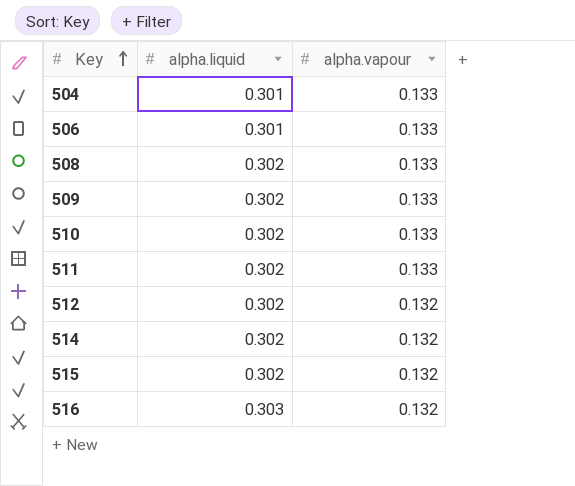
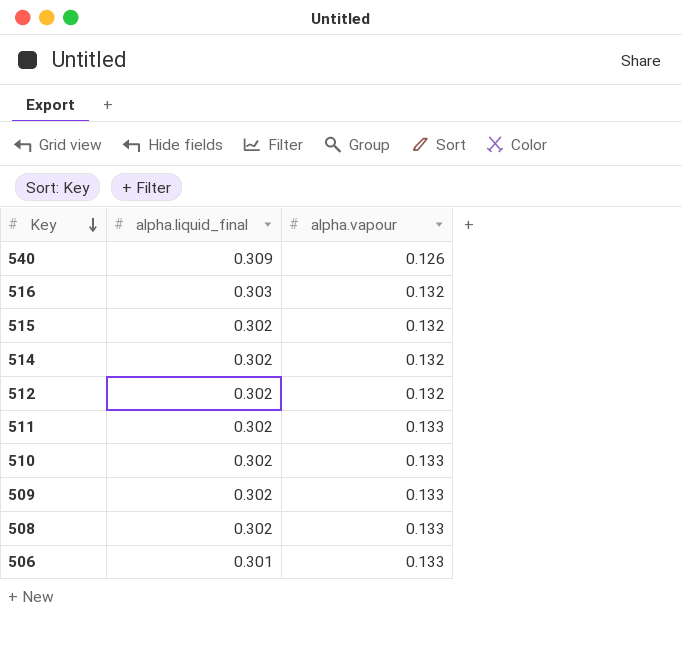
row order: Key ascending -> Key descending
column name: alpha.liquid -> alpha.liquid_final
row 504: 0.301 | 0.133 -> none
row 540: none -> 0.309 | 0.126

